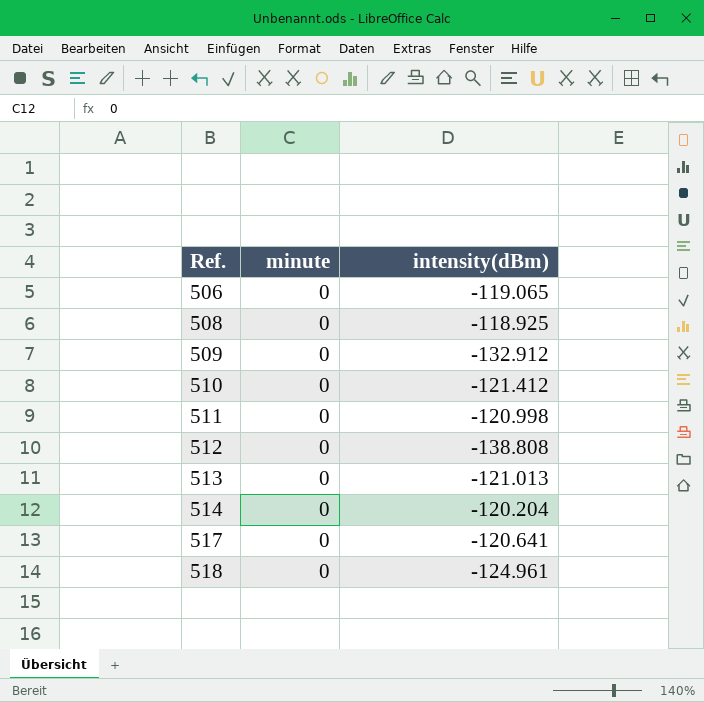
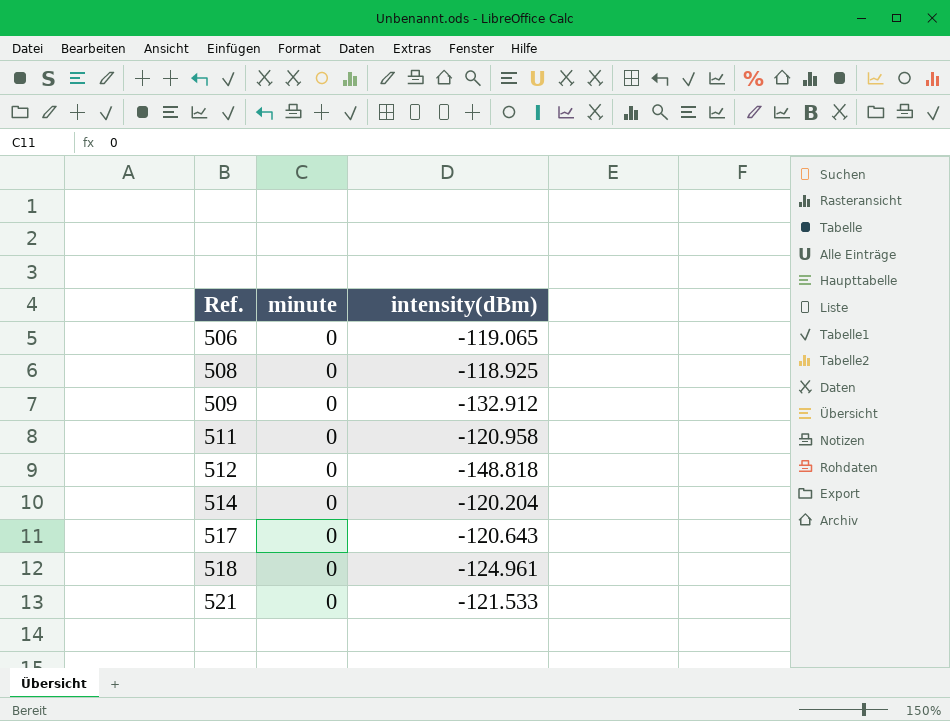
row 510: 0 | -121.412 -> none
row 513: 0 | -121.013 -> none
511 | intensity(dBm): -120.998 -> -120.958
512 | intensity(dBm): -138.808 -> -148.818
517 | intensity(dBm): -120.641 -> -120.643
row 521: none -> 0 | -121.533

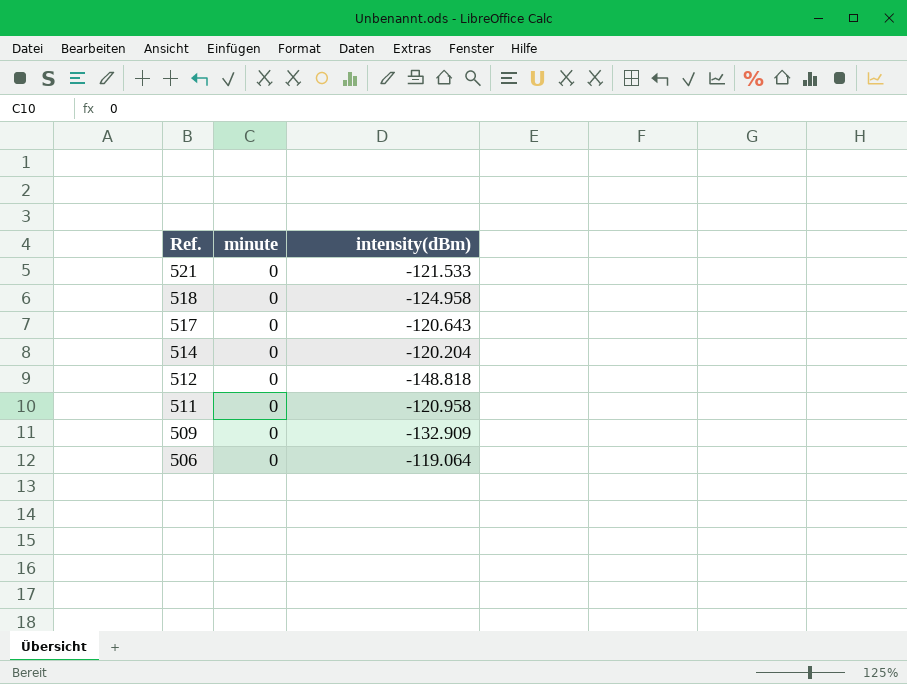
row order: Ref. ascending -> Ref. descending
row 508: 0 | -118.925 -> none
518 | intensity(dBm): -124.961 -> -124.958
509 | intensity(dBm): -132.912 -> -132.909
506 | intensity(dBm): -119.065 -> -119.064

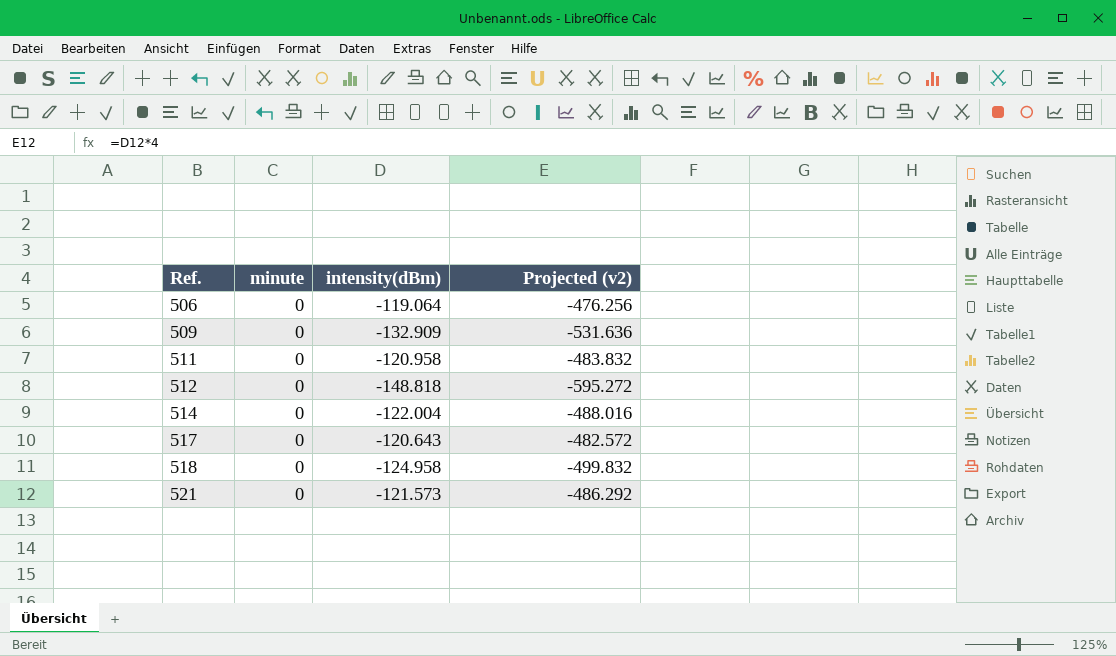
row order: Ref. descending -> Ref. ascending
column Projected (v2) | formula: none -> [intensity(dBm)] * 4
514 | intensity(dBm): -120.204 -> -122.004
521 | intensity(dBm): -121.533 -> -121.573

